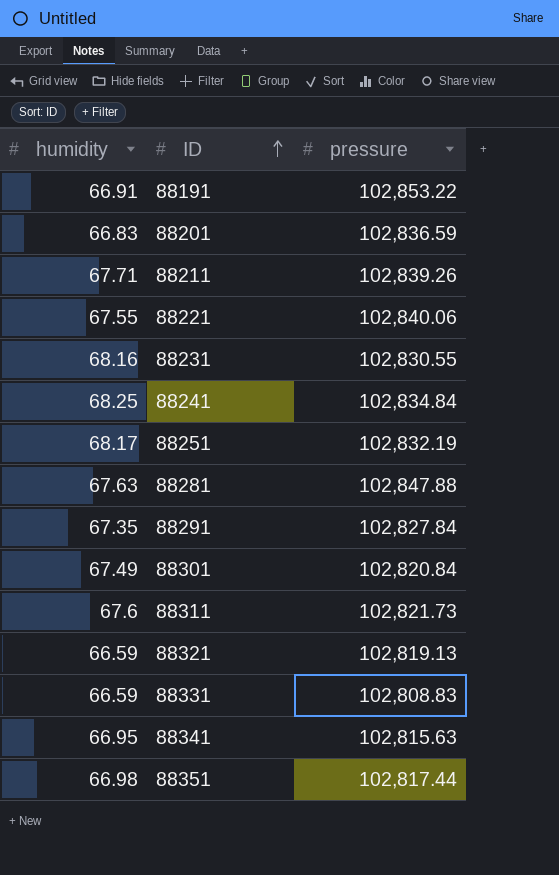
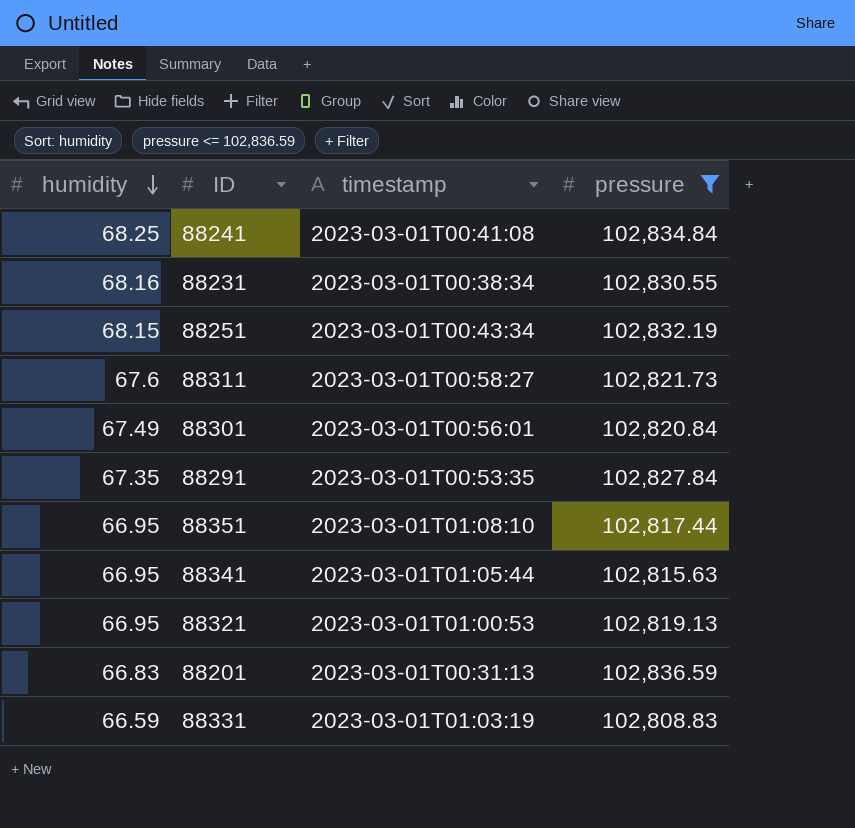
filter: none -> pressure <= 102,836.59
row order: ID ascending -> humidity descending
column timestamp | position: none -> 3
88251 | humidity: 68.17 -> 68.15
88351 | humidity: 66.98 -> 66.95
88321 | humidity: 66.59 -> 66.95

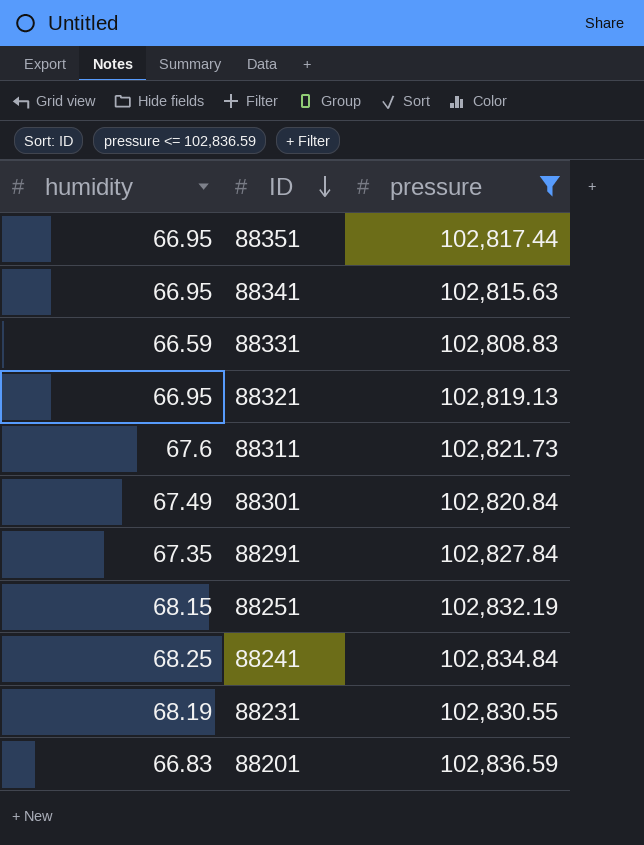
row order: humidity descending -> ID descending
column timestamp | position: 3 -> none
88231 | humidity: 68.16 -> 68.19

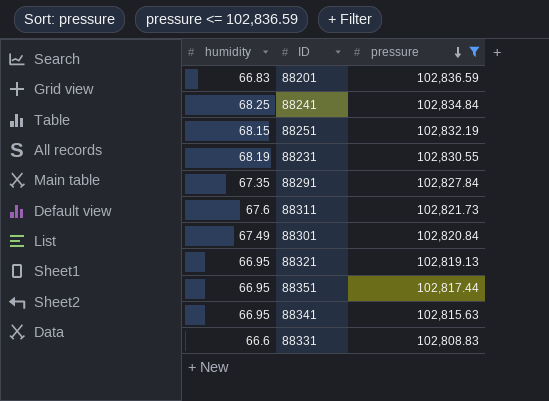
row order: ID descending -> pressure descending
88331 | humidity: 66.59 -> 66.6

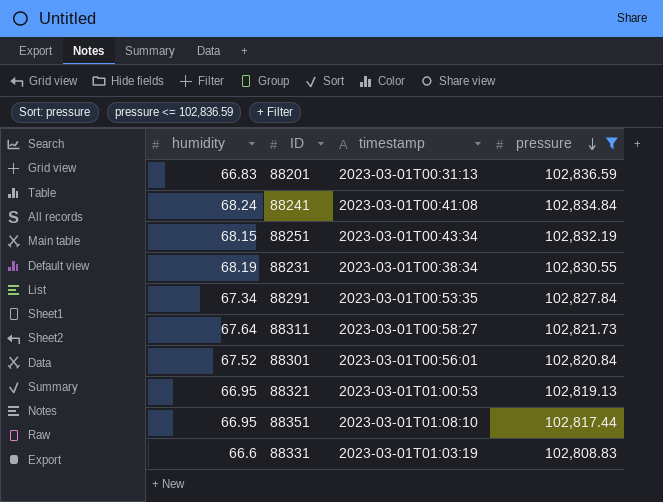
column timestamp | position: none -> 3
row 88341: 66.95 | 102,815.63 -> none
88241 | humidity: 68.25 -> 68.24
88291 | humidity: 67.35 -> 67.34
88311 | humidity: 67.6 -> 67.64
88301 | humidity: 67.49 -> 67.52

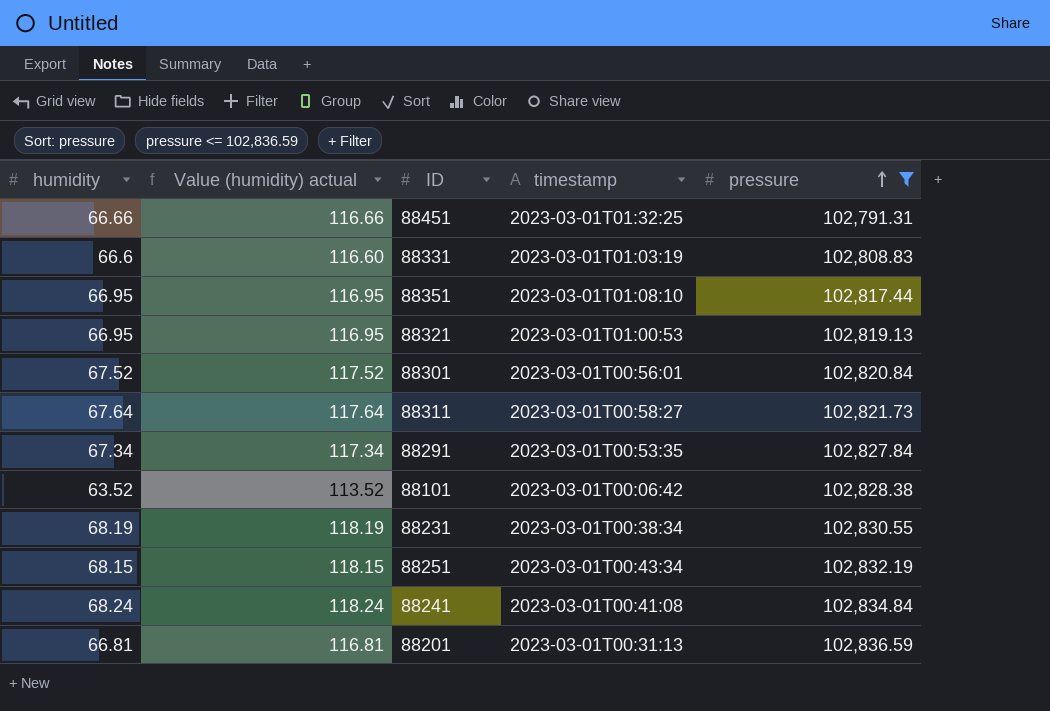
row order: pressure descending -> pressure ascending
column Value (humidity) actual | formula: none -> [humidity] + 50
row 88451: none -> 66.66 | 116.66 | 2023-03-01T01:32:25 | 102,791.31
row 88101: none -> 63.52 | 113.52 | 2023-03-01T00:06:42 | 102,828.38
88201 | humidity: 66.83 -> 66.81

